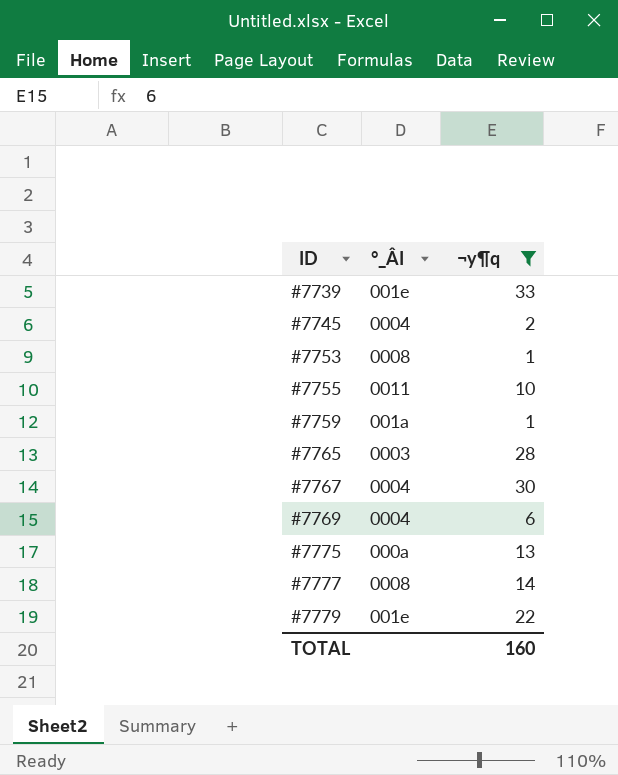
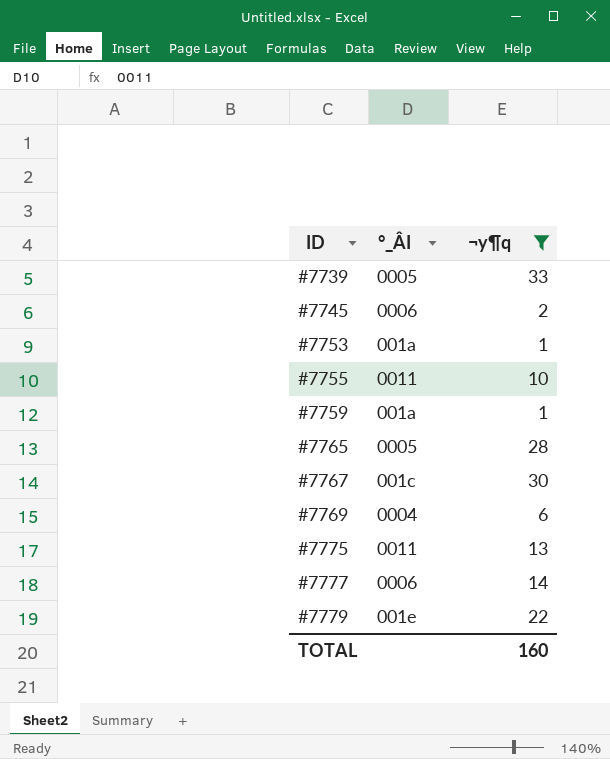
#7739 | °_ÂI: 001e -> 0005
#7745 | °_ÂI: 0004 -> 0006
#7753 | °_ÂI: 0008 -> 001a
#7765 | °_ÂI: 0003 -> 0005
#7767 | °_ÂI: 0004 -> 001c
#7775 | °_ÂI: 000a -> 0011
#7777 | °_ÂI: 0008 -> 0006

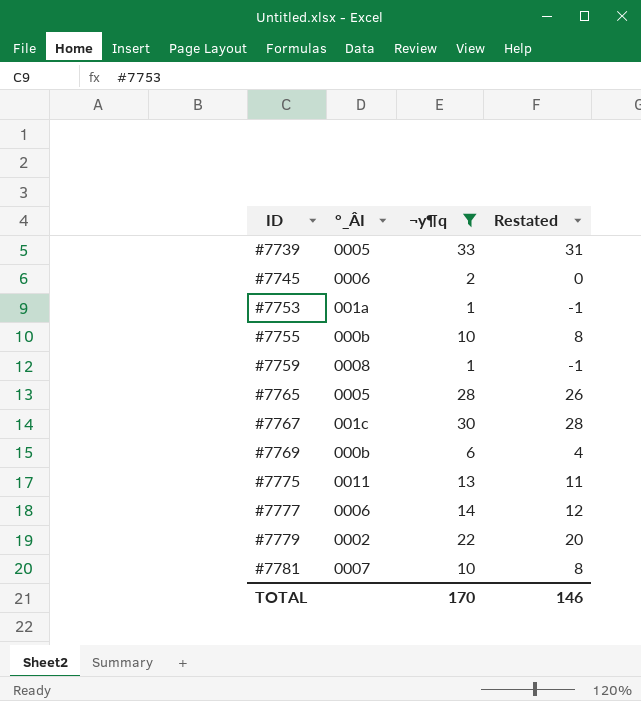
column Restated | formula: none -> [¬y¶q] - 2
#7755 | °_ÂI: 0011 -> 000b
#7759 | °_ÂI: 001a -> 0008
#7769 | °_ÂI: 0004 -> 000b
#7779 | °_ÂI: 001e -> 0002
row #7781: none -> 0007 | 10 | 8
TOTAL | ¬y¶q: 160 -> 170

